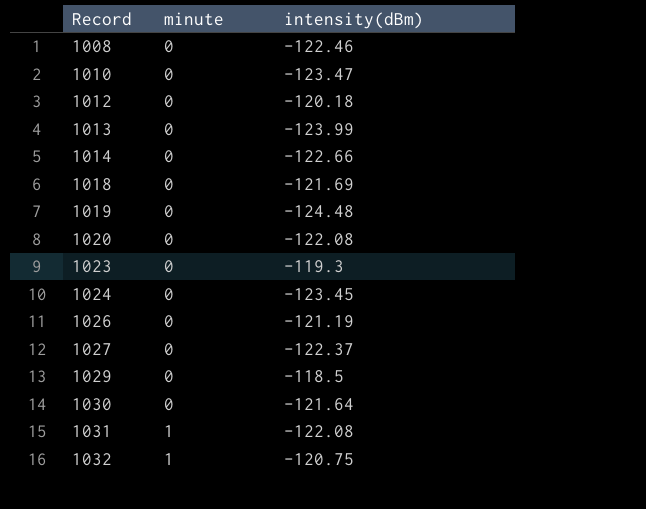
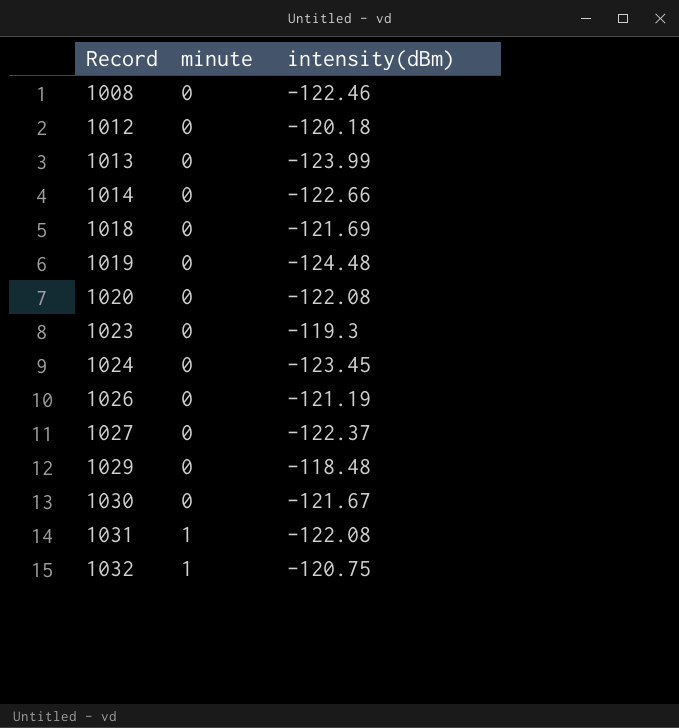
row 1010: 0 | -123.47 -> none
1029 | intensity(dBm): -118.5 -> -118.48
1030 | intensity(dBm): -121.64 -> -121.67

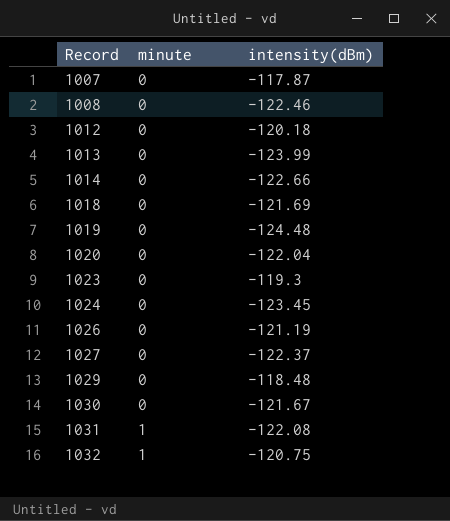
row 1007: none -> 0 | -117.87
1020 | intensity(dBm): -122.08 -> -122.04

